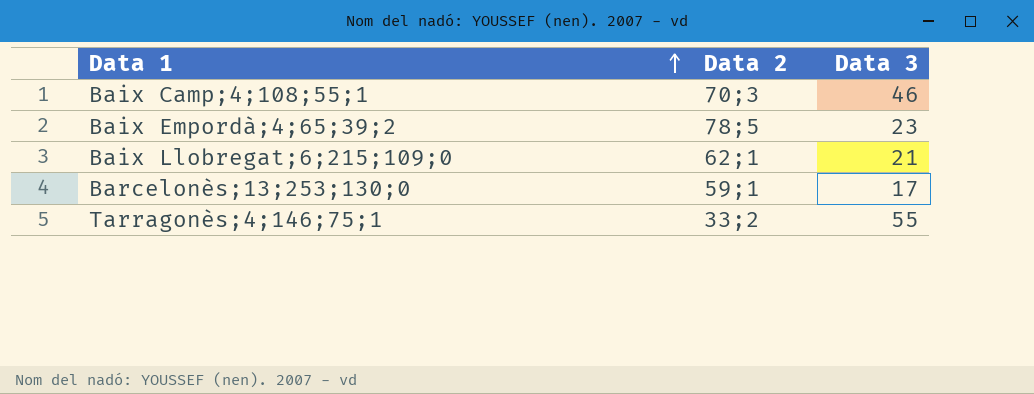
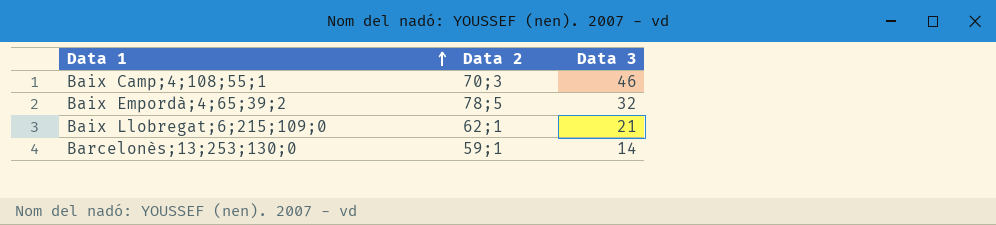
row Tarragonès;4;146;75;1: 33;2 | 55 -> none
Baix Empordà;4;65;39;2 | Data 3: 23 -> 32
Barcelonès;13;253;130;0 | Data 3: 17 -> 14

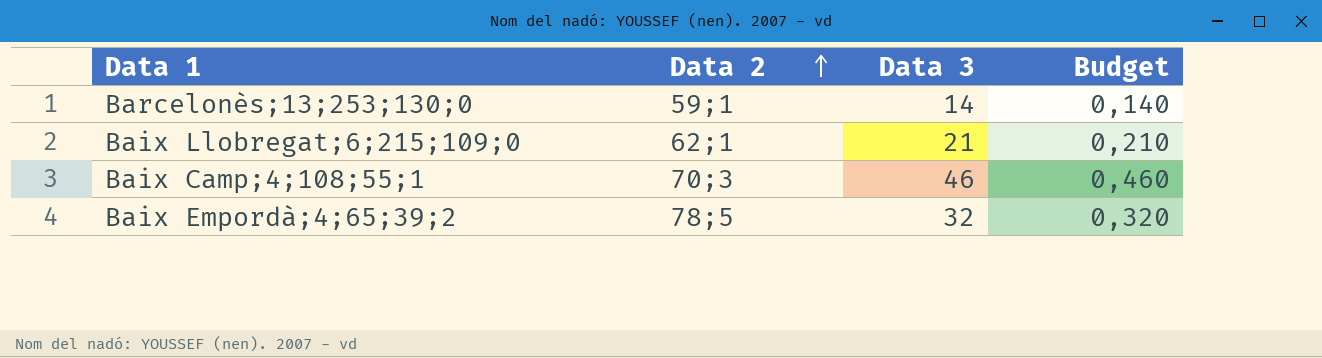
row order: Data 1 ascending -> Data 2 ascending
column Budget | formula: none -> [Data 3] * 0,01

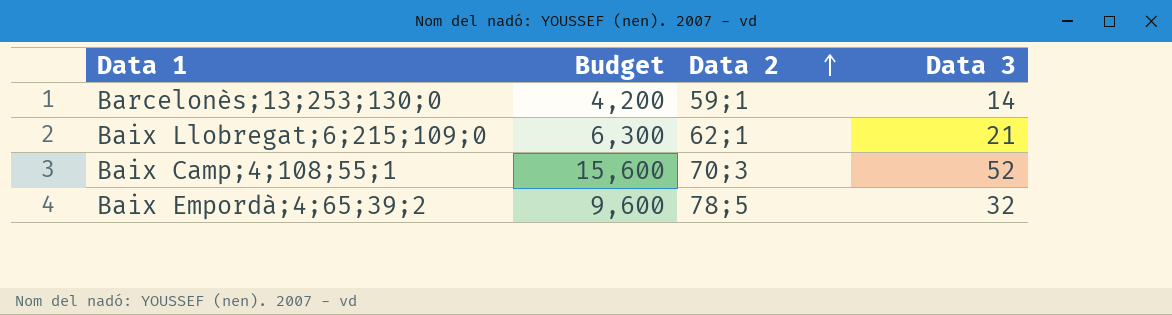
column Budget | formula: [Data 3] * 0,01 -> [Data 3] * 0,3
column Budget | position: 4 -> 2
Baix Camp;4;108;55;1 | Data 3: 46 -> 52

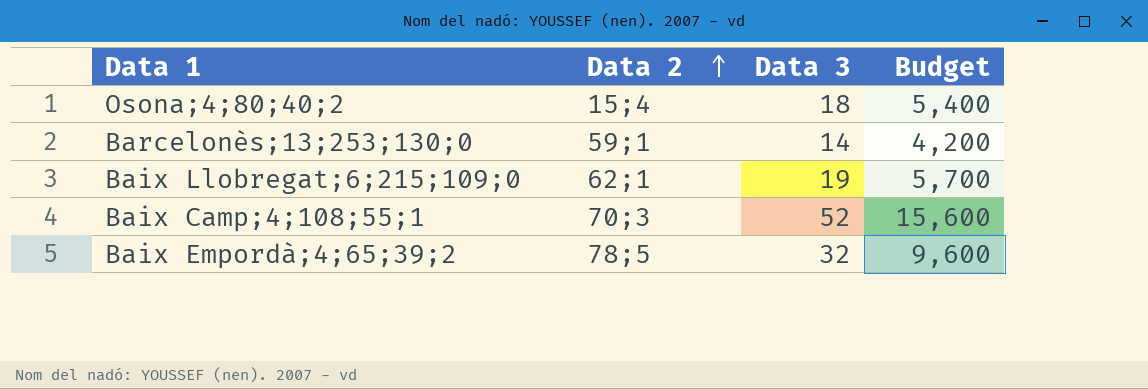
column Budget | position: 2 -> 4
row Osona;4;80;40;2: none -> 15;4 | 18 | 5,400
Baix Llobregat;6;215;109;0 | Data 3: 21 -> 19
Baix Llobregat;6;215;109;0 | Budget: 6,300 -> 5,700

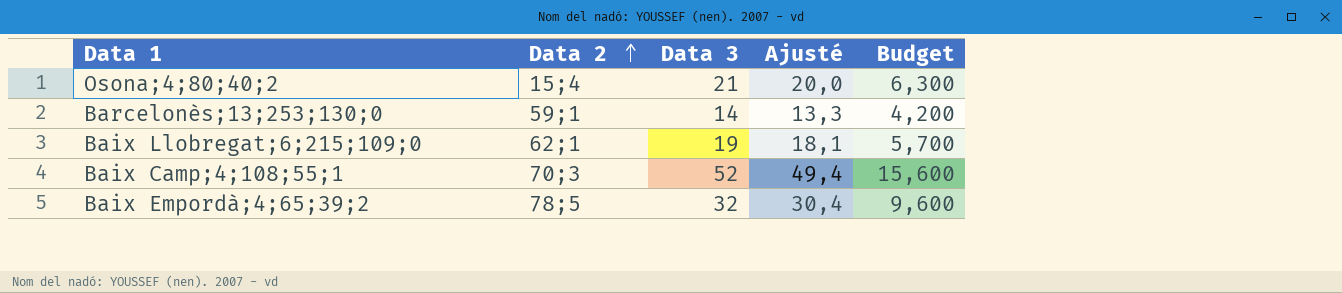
column Ajusté | formula: none -> [Data 3] * 0,95
Osona;4;80;40;2 | Data 3: 18 -> 21
Osona;4;80;40;2 | Budget: 5,400 -> 6,300

